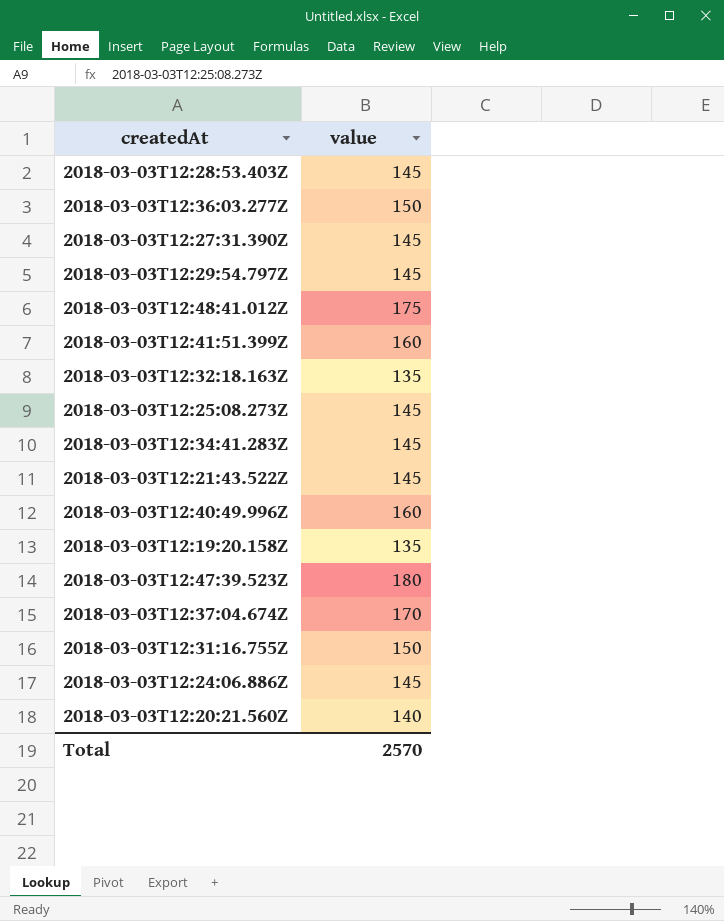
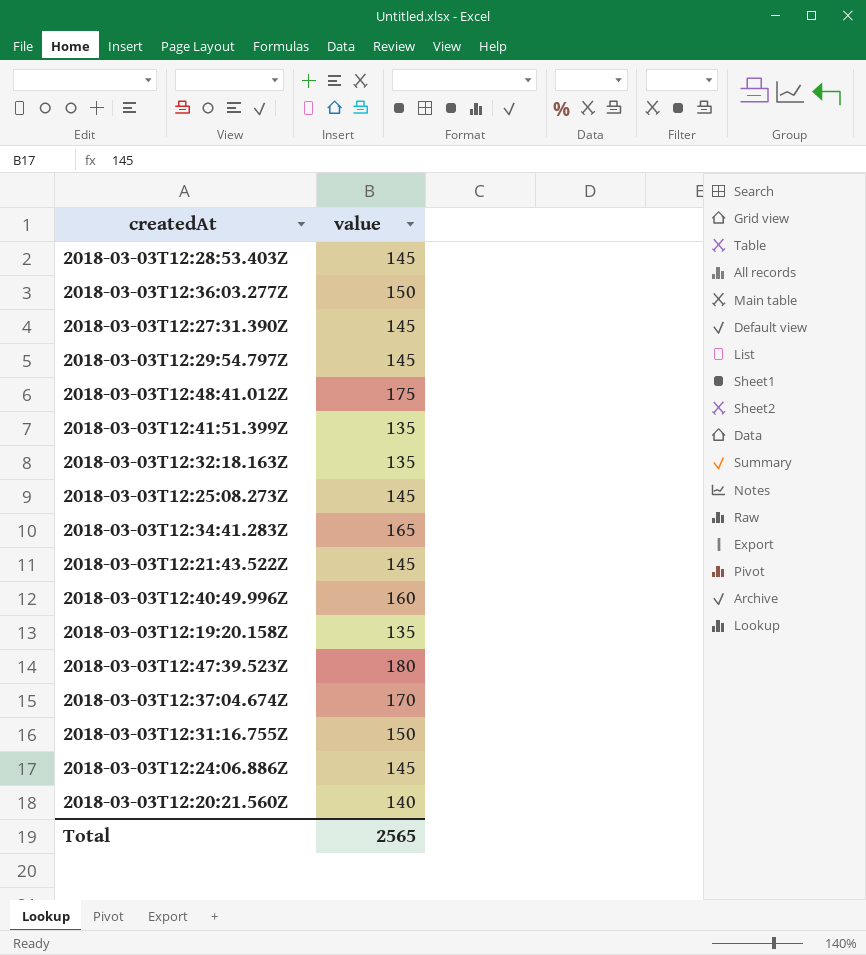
2018-03-03T12:41:51.399Z | value: 160 -> 135
2018-03-03T12:34:41.283Z | value: 145 -> 165
Total | value: 2570 -> 2565

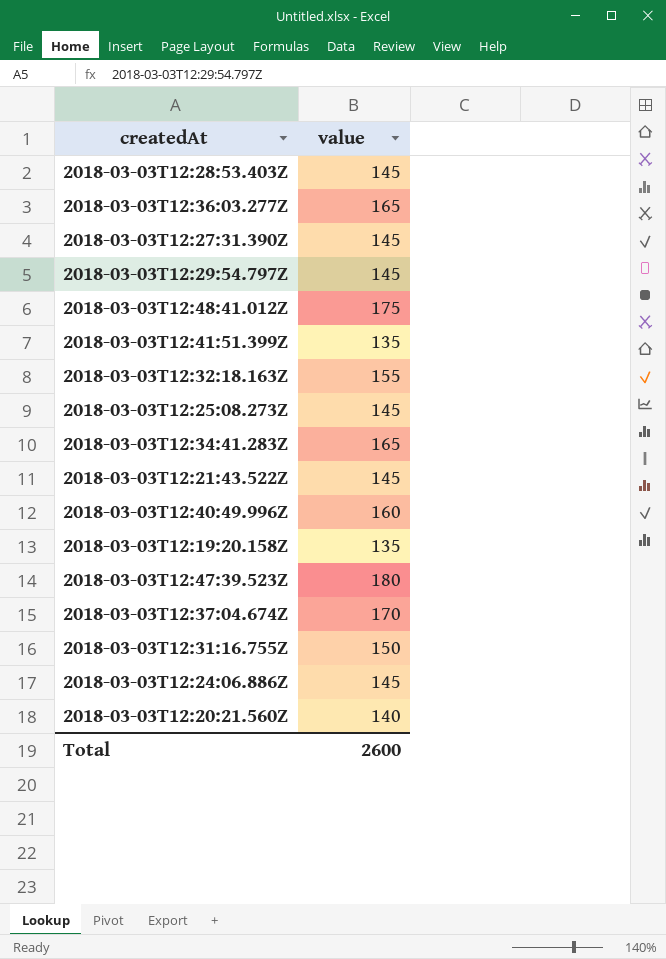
2018-03-03T12:36:03.277Z | value: 150 -> 165
2018-03-03T12:32:18.163Z | value: 135 -> 155
Total | value: 2565 -> 2600

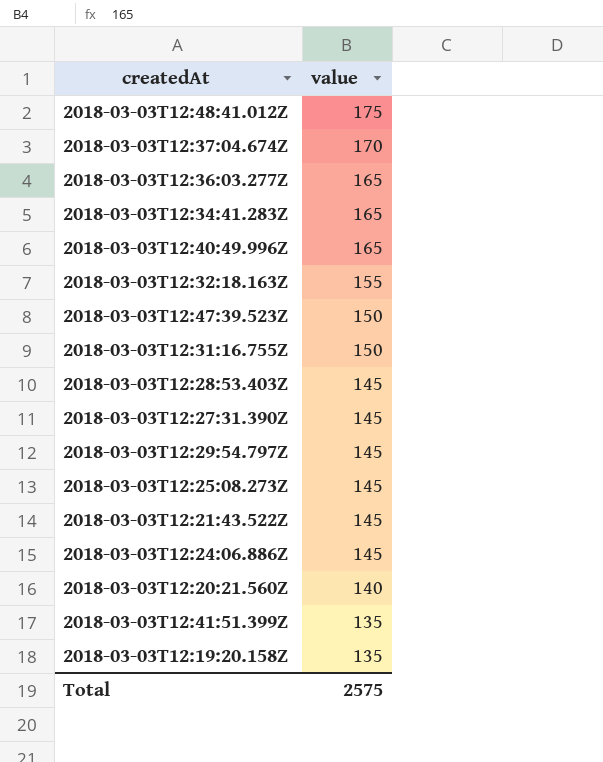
row order: none -> value descending
2018-03-03T12:40:49.996Z | value: 160 -> 165
2018-03-03T12:47:39.523Z | value: 180 -> 150
Total | value: 2600 -> 2575

